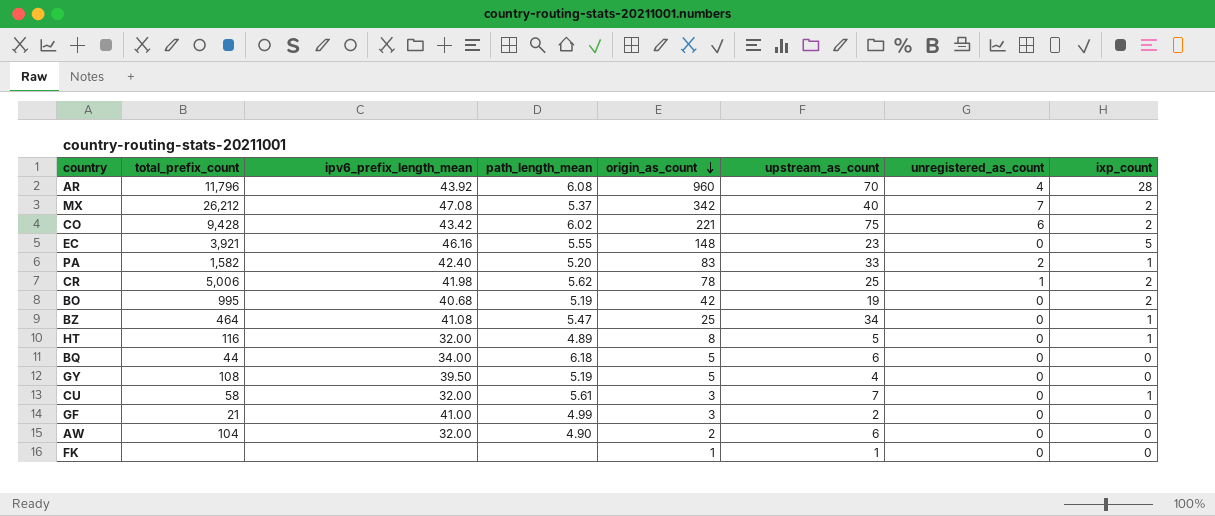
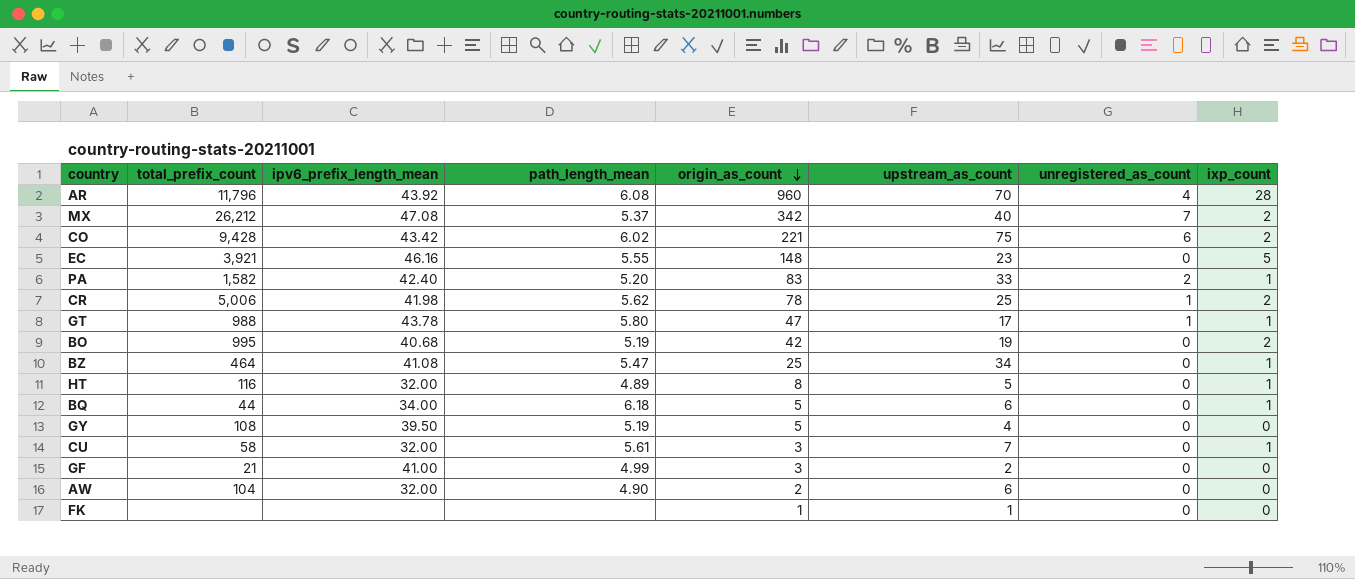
row GT: none -> 988 | 43.78 | 5.80 | 47 | 17 | 1 | 1
BQ | ixp_count: 0 -> 1

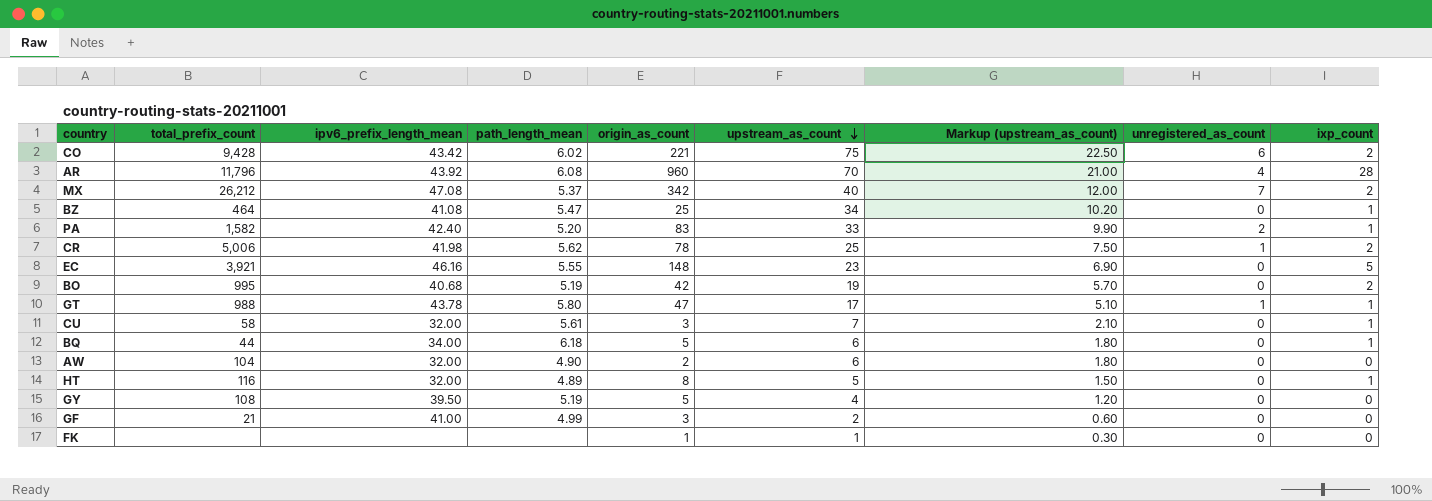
row order: origin_as_count descending -> upstream_as_count descending
column Markup (upstream_as_count) | formula: none -> [upstream_as_count] * 0.3

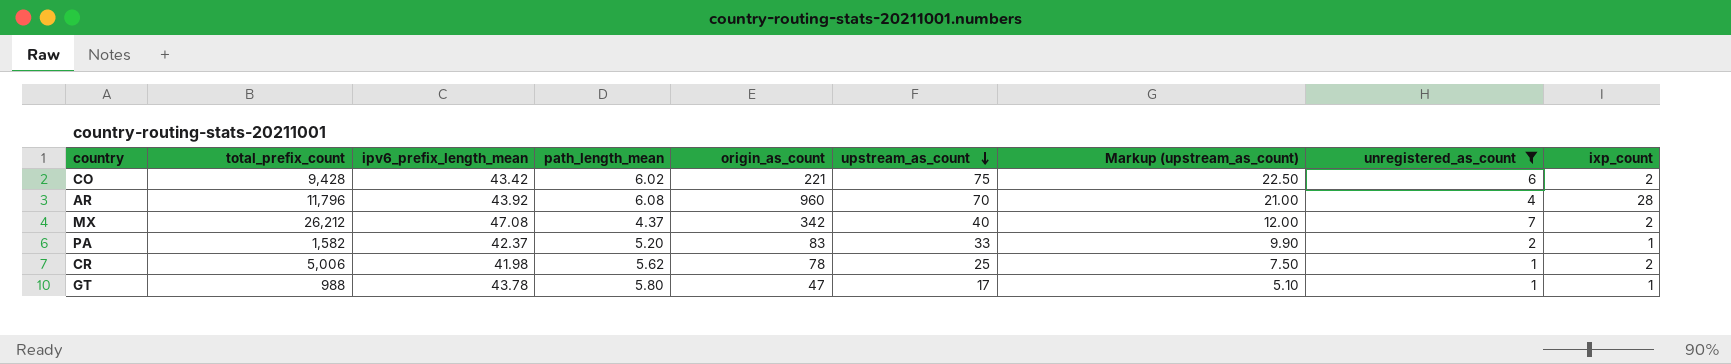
filter: none -> unregistered_as_count != 0
MX | path_length_mean: 5.37 -> 4.37
PA | ipv6_prefix_length_mean: 42.40 -> 42.37

